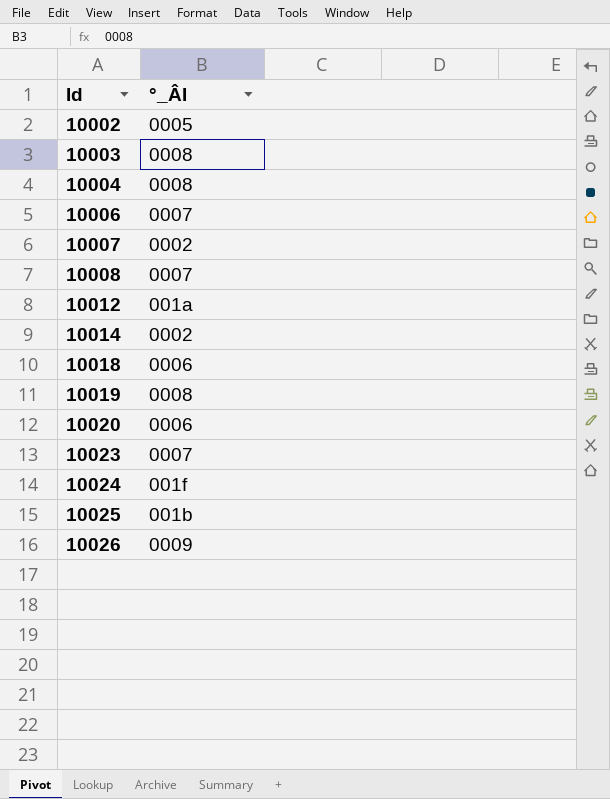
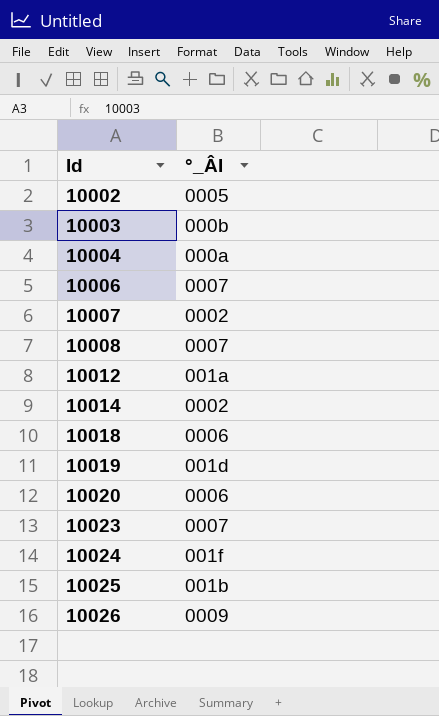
10003 | °_ÂI: 0008 -> 000b
10004 | °_ÂI: 0008 -> 000a
10019 | °_ÂI: 0008 -> 001d

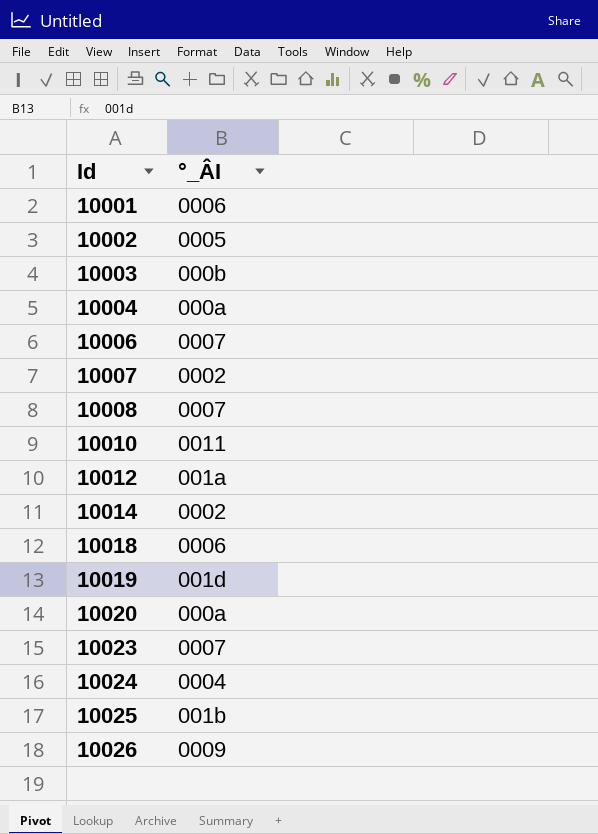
row 10001: none -> 0006
row 10010: none -> 0011
10020 | °_ÂI: 0006 -> 000a
10024 | °_ÂI: 001f -> 0004

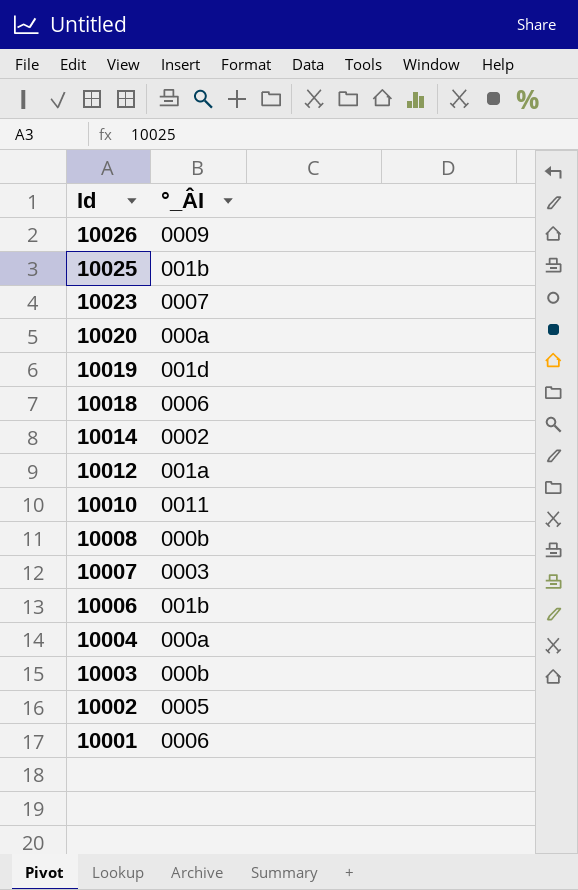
row order: Id ascending -> Id descending
row 10024: 0004 -> none
10008 | °_ÂI: 0007 -> 000b
10007 | °_ÂI: 0002 -> 0003
10006 | °_ÂI: 0007 -> 001b

